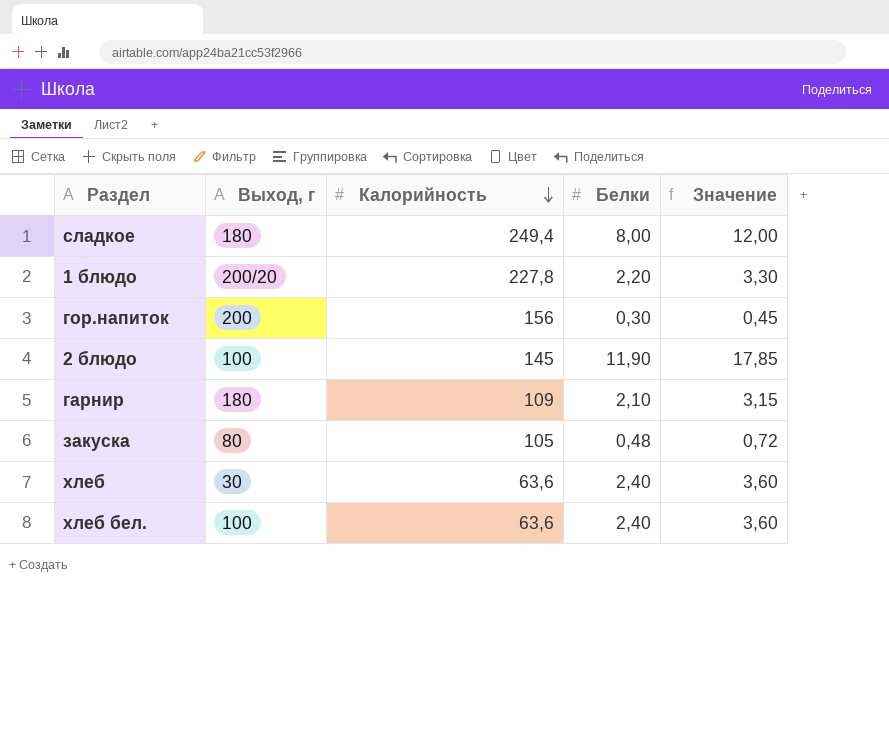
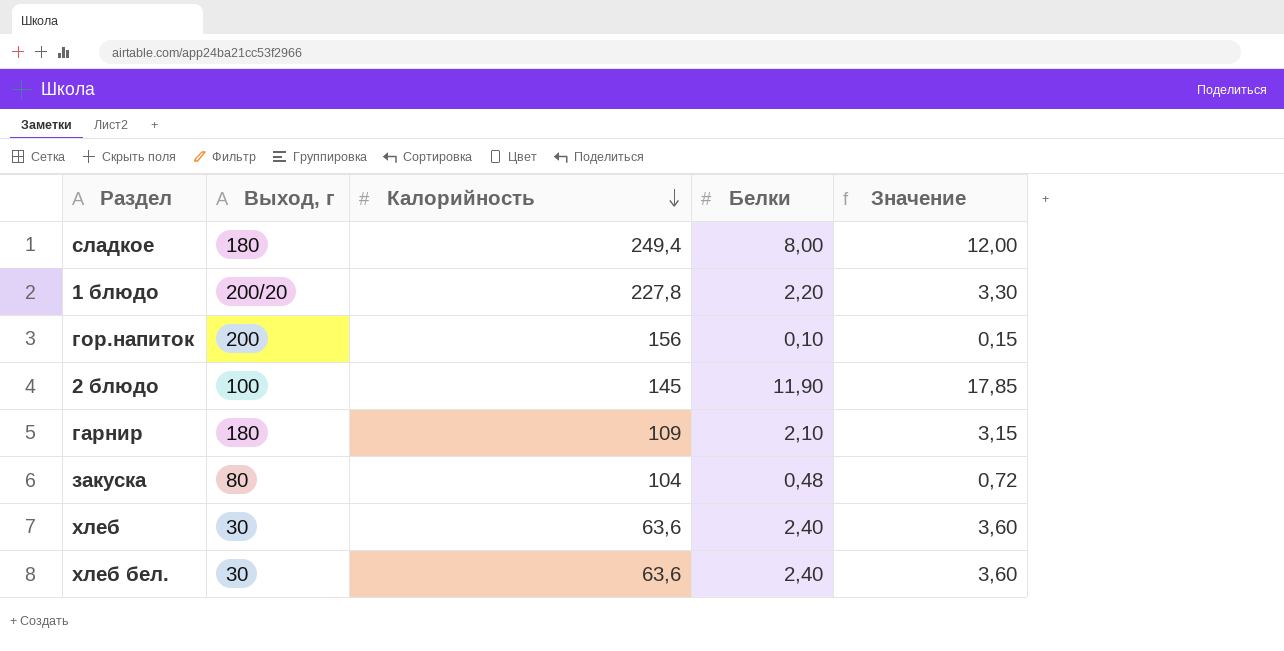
гор.напиток | Белки: 0,30 -> 0,10
гор.напиток | Значение: 0,45 -> 0,15
закуска | Калорийность: 105 -> 104
хлеб бел. | Выход, г: 100 -> 30

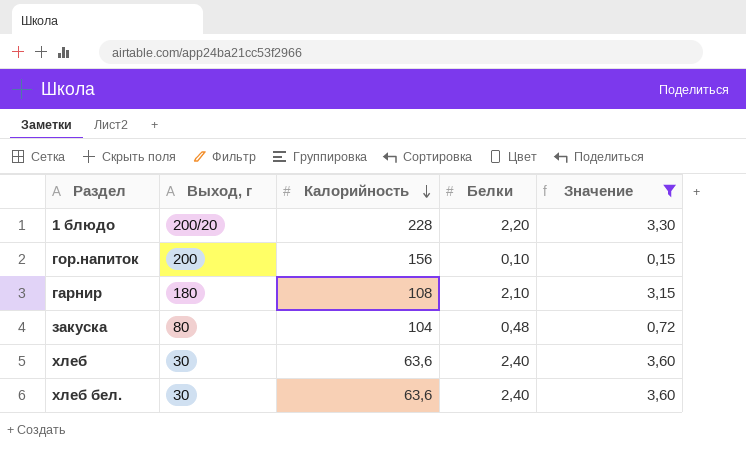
filter: none -> Значение <= 3,60
1 блюдо | Калорийность: 227,8 -> 228
гарнир | Калорийность: 109 -> 108

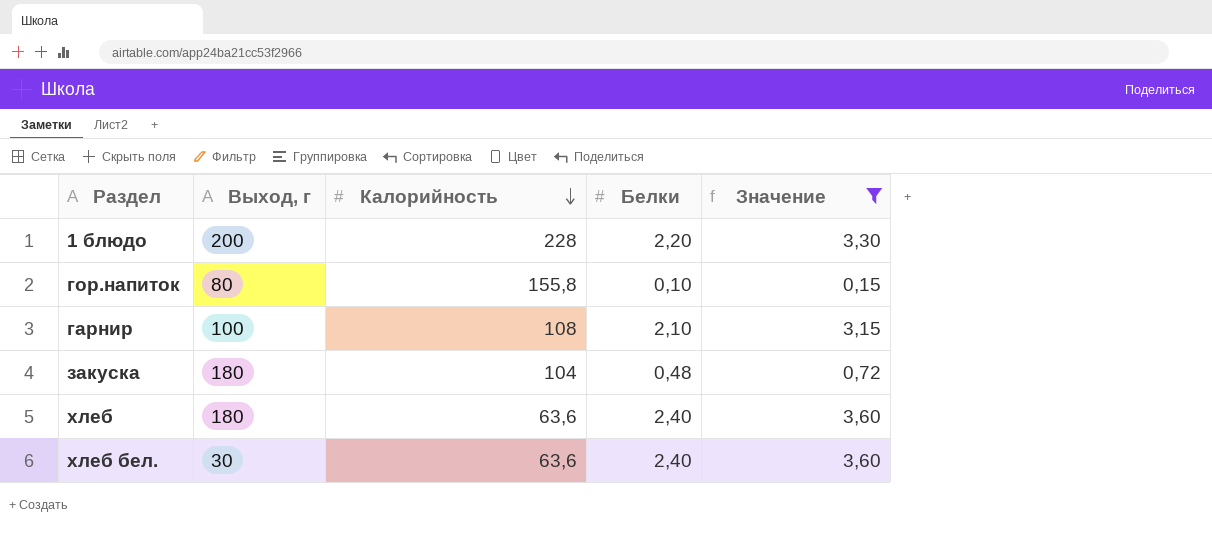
1 блюдо | Выход, г: 200/20 -> 200
гор.напиток | Выход, г: 200 -> 80
гор.напиток | Калорийность: 156 -> 155,8
гарнир | Выход, г: 180 -> 100
закуска | Выход, г: 80 -> 180
хлеб | Выход, г: 30 -> 180

